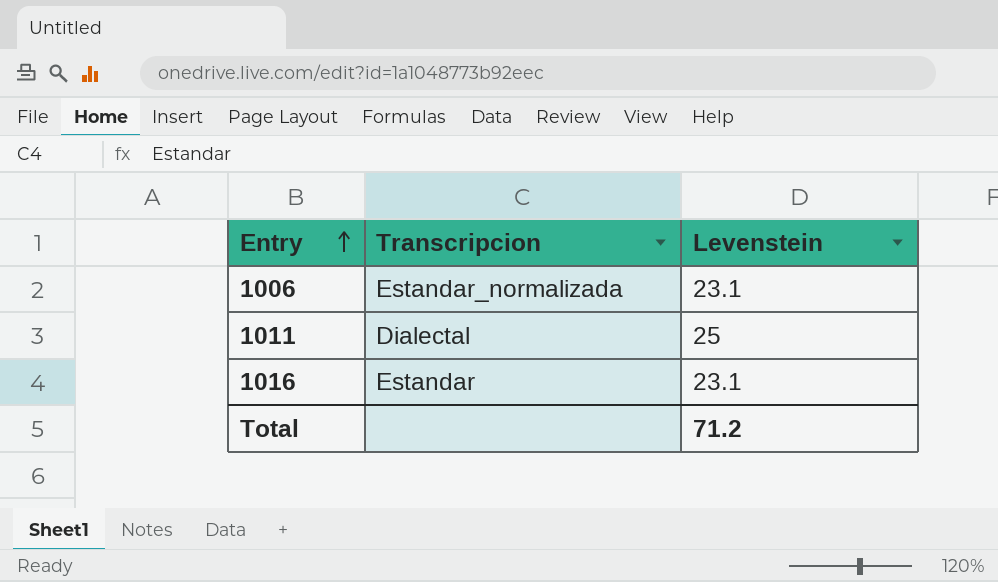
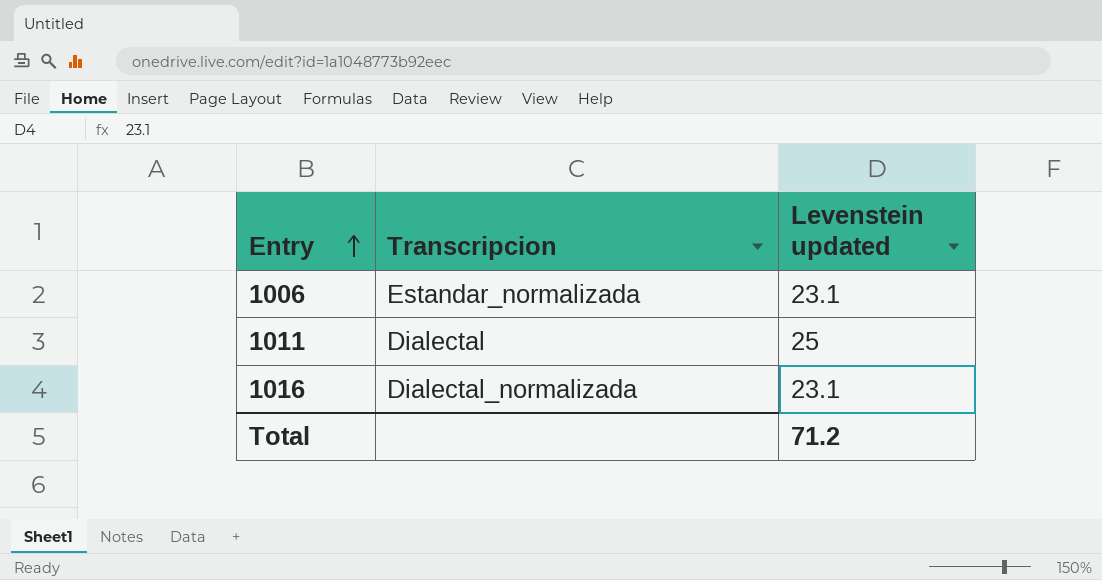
column name: Levenstein -> Levenstein updated
1016 | Transcripcion: Estandar -> Dialectal_normalizada

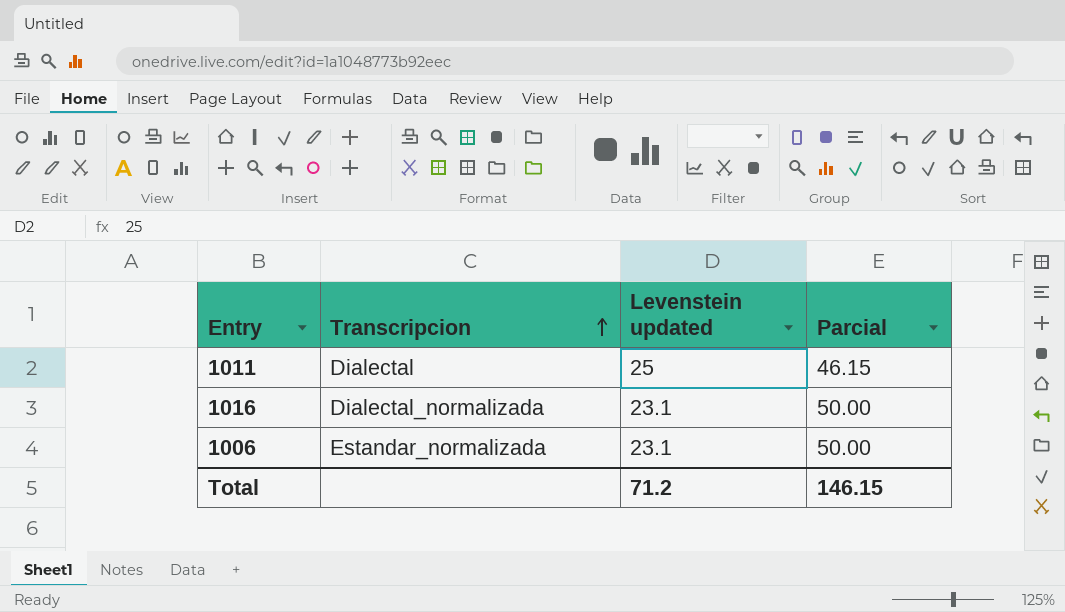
row order: Entry ascending -> Transcripcion ascending
column Parcial | position: none -> 4

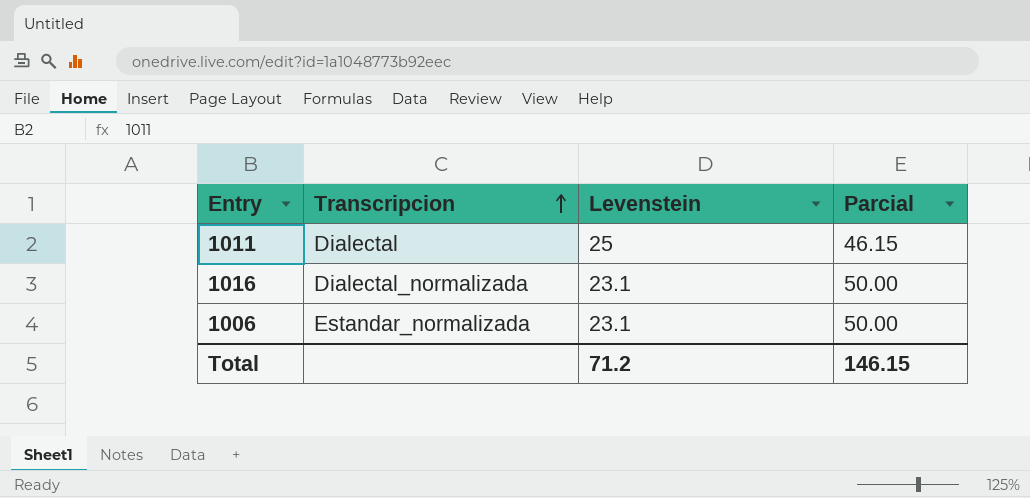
column name: Levenstein updated -> Levenstein

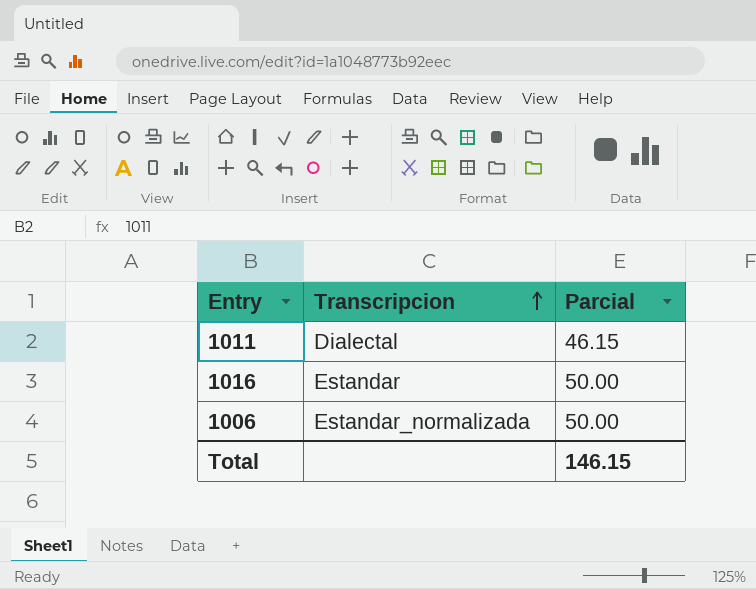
column Levenstein | position: 3 -> none
1016 | Transcripcion: Dialectal_normalizada -> Estandar

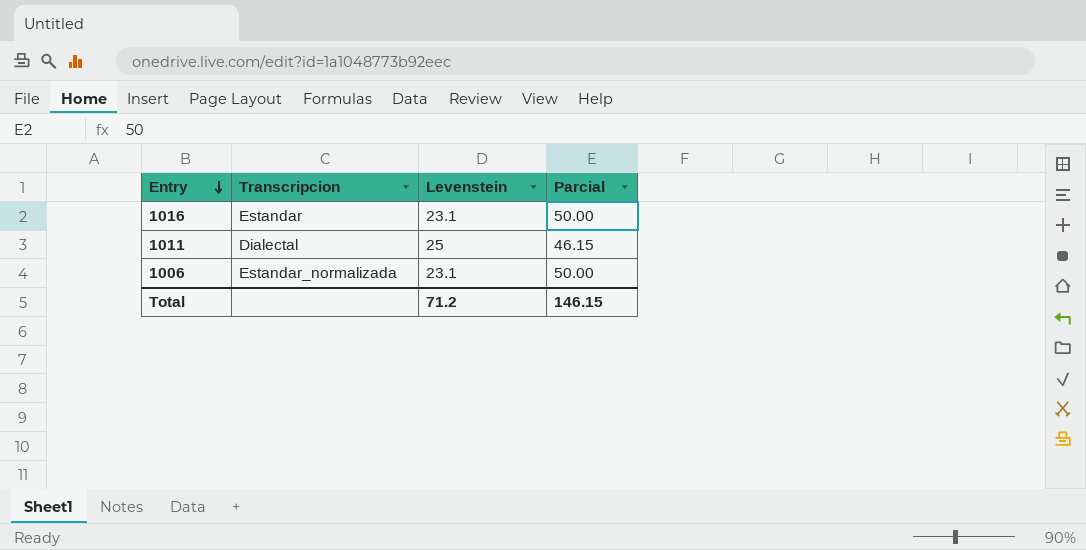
row order: Transcripcion ascending -> Entry descending
column Levenstein | position: none -> 3

